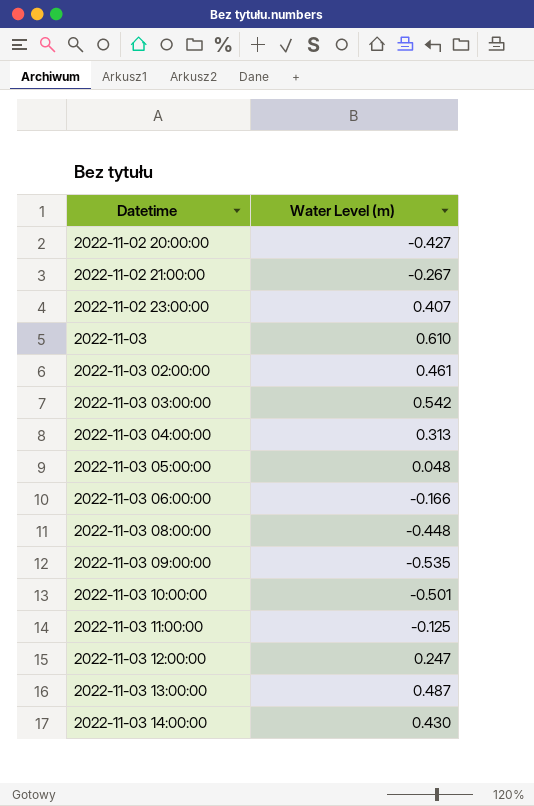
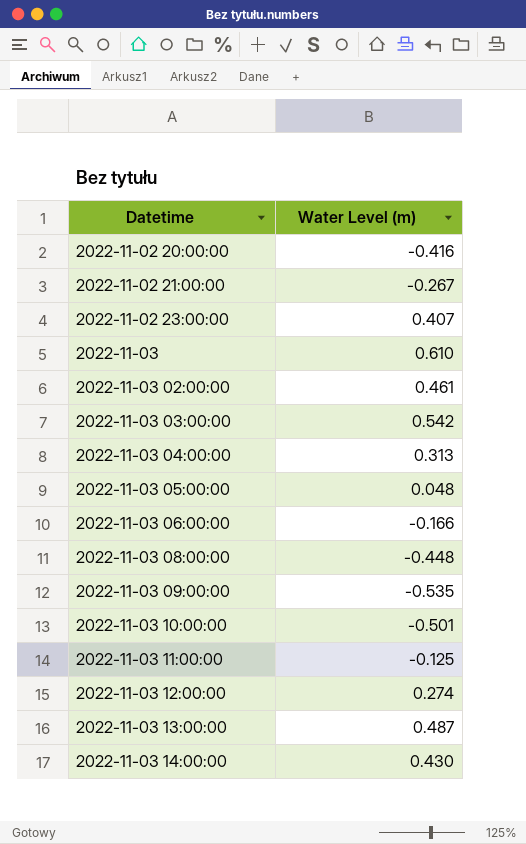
2022-11-02 20:00:00 | Water Level (m): -0.427 -> -0.416
2022-11-03 12:00:00 | Water Level (m): 0.247 -> 0.274

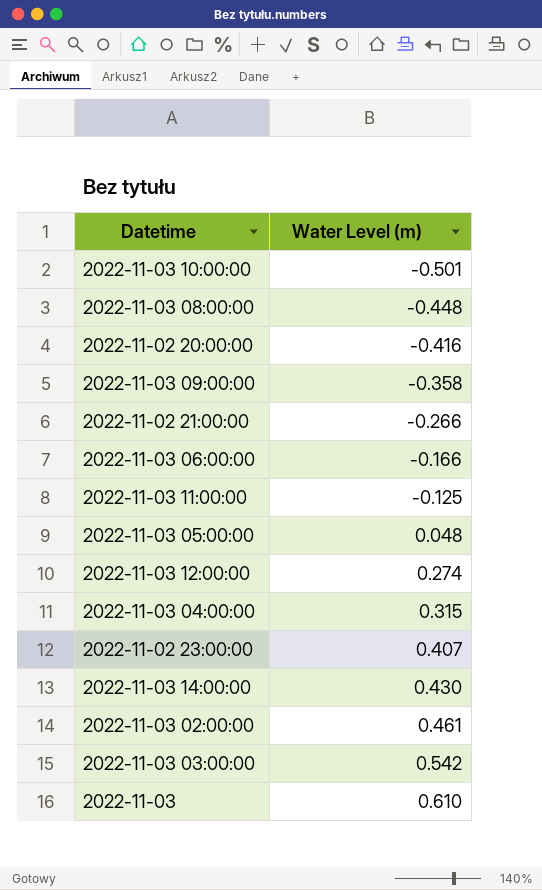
row order: Datetime ascending -> Water Level (m) ascending
row 2022-11-03 13:00:00: 0.487 -> none
2022-11-03 09:00:00 | Water Level (m): -0.535 -> -0.358
2022-11-02 21:00:00 | Water Level (m): -0.267 -> -0.266
2022-11-03 04:00:00 | Water Level (m): 0.313 -> 0.315

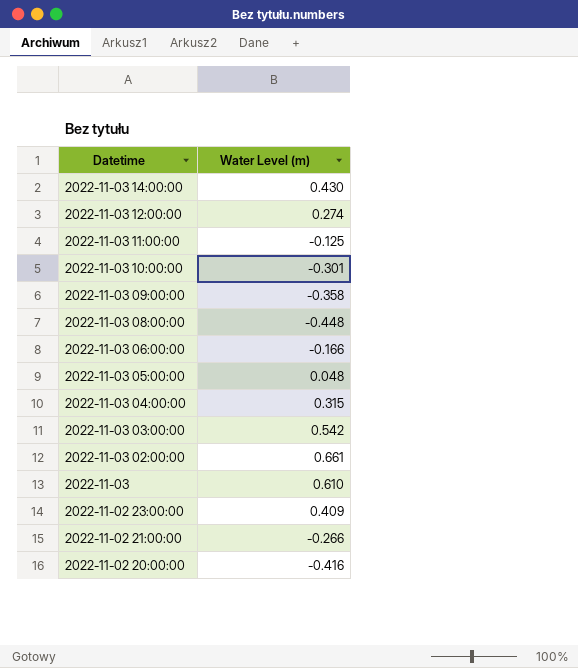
row order: Water Level (m) ascending -> Datetime descending
2022-11-03 10:00:00 | Water Level (m): -0.501 -> -0.301
2022-11-03 02:00:00 | Water Level (m): 0.461 -> 0.661
2022-11-02 23:00:00 | Water Level (m): 0.407 -> 0.409

